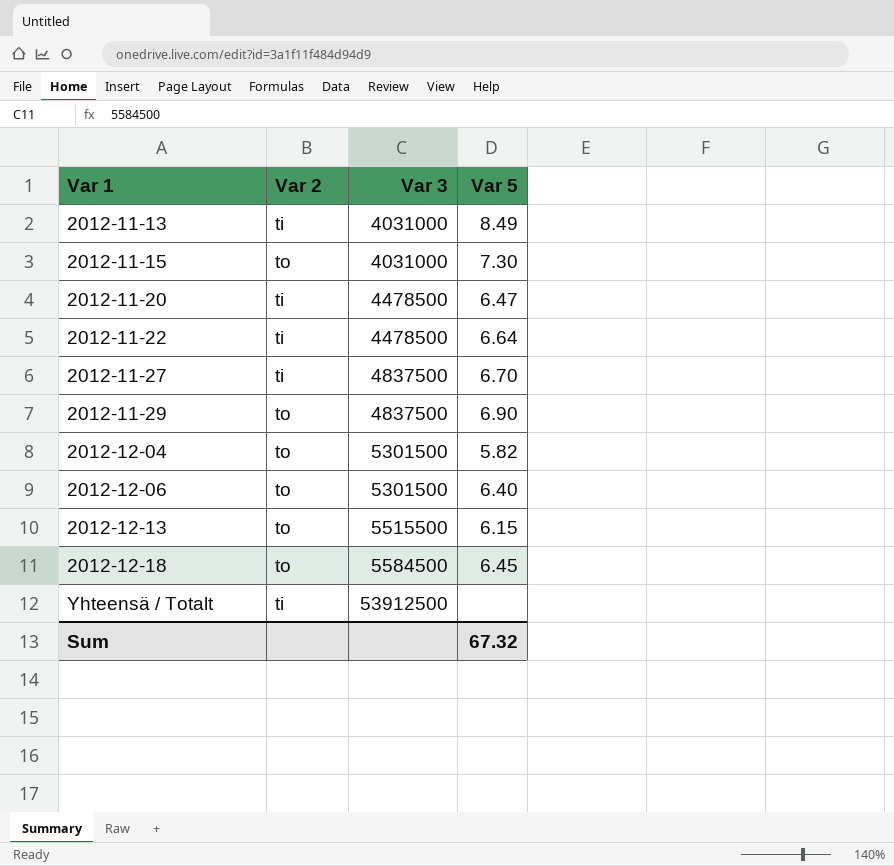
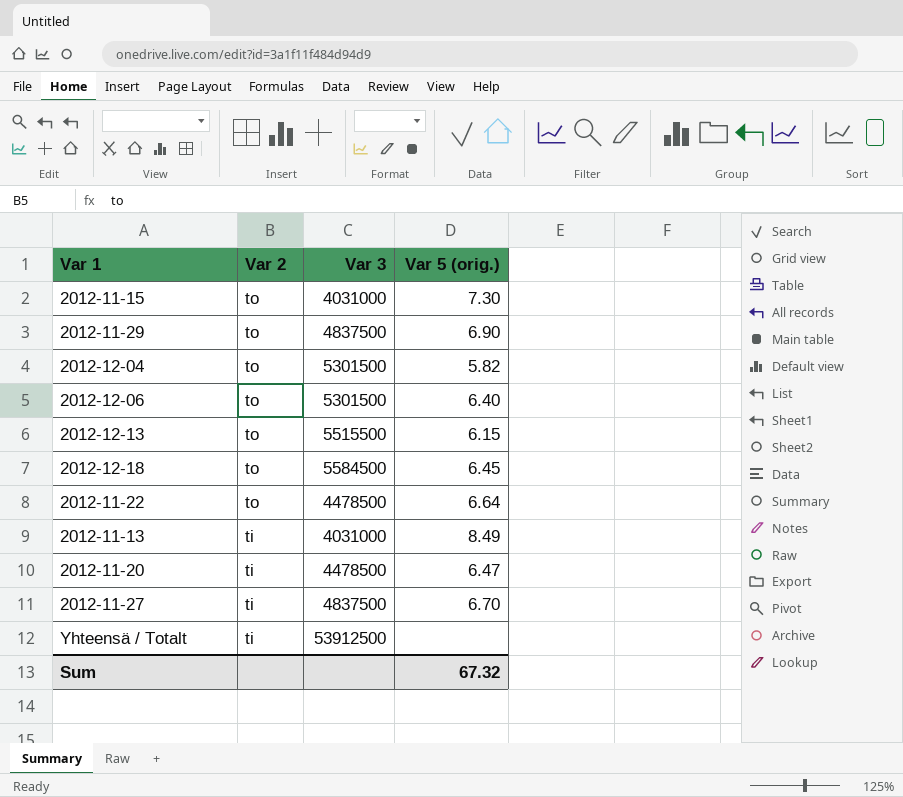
row order: Var 1 ascending -> Var 2 descending
column name: Var 5 -> Var 5 (orig.)
2012-11-22 | Var 2: ti -> to

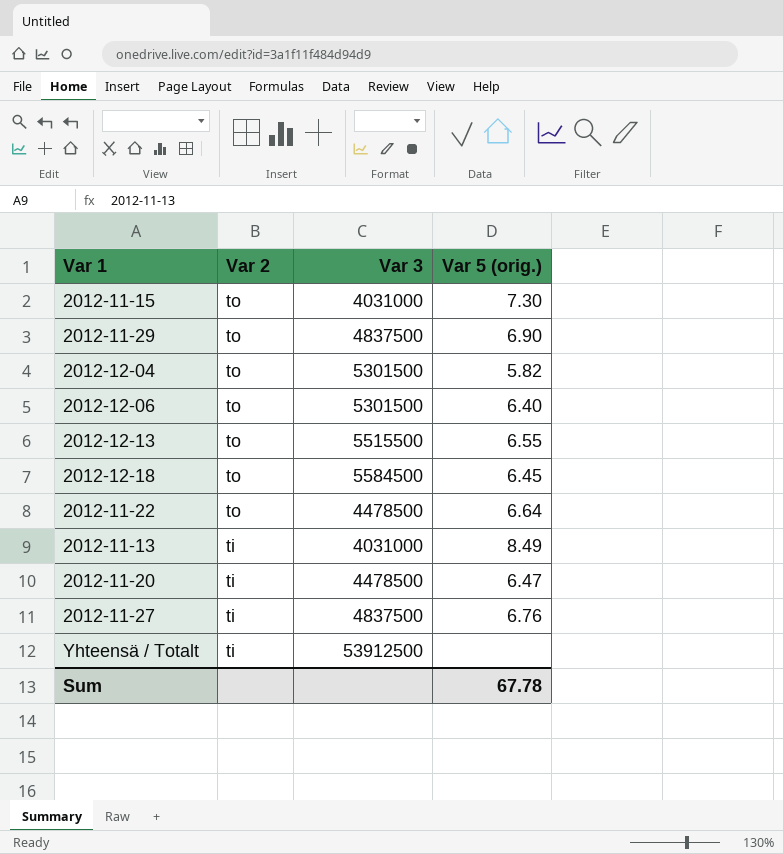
2012-12-13 | Var 5 (orig.): 6.15 -> 6.55
2012-11-27 | Var 5 (orig.): 6.70 -> 6.76
Sum | Var 5 (orig.): 67.32 -> 67.78

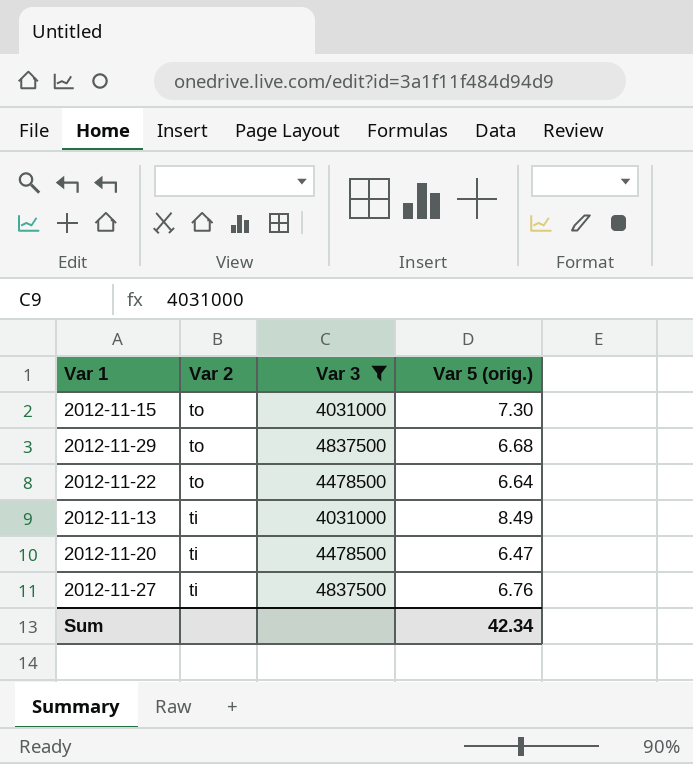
filter: none -> Var 3 <= 4837500
2012-11-29 | Var 5 (orig.): 6.90 -> 6.68
Sum | Var 5 (orig.): 67.78 -> 42.34

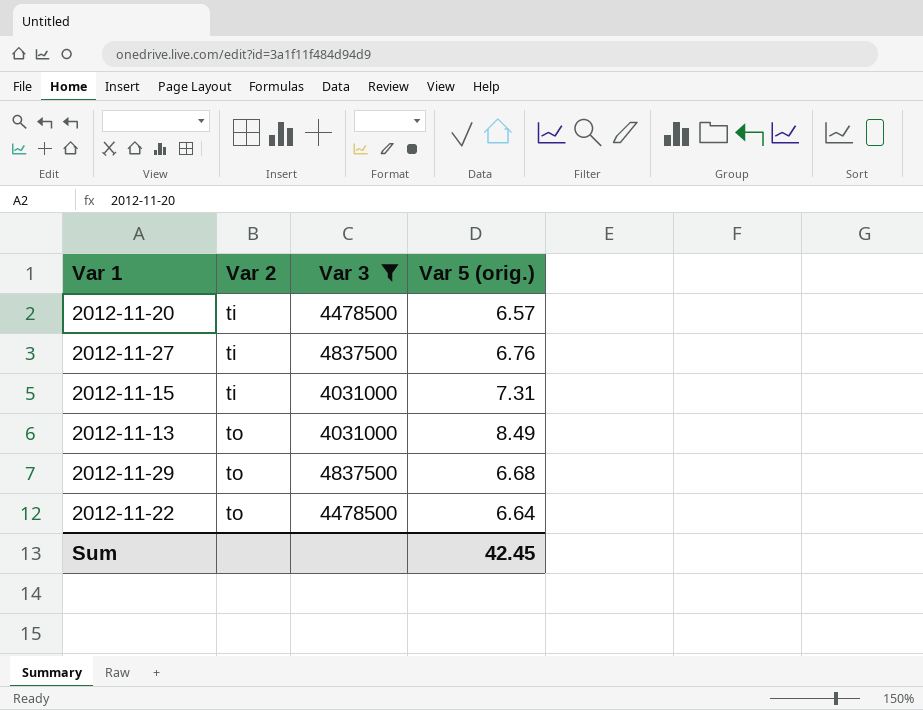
row order: Var 2 descending -> Var 2 ascending
2012-11-20 | Var 5 (orig.): 6.47 -> 6.57
2012-11-15 | Var 2: to -> ti
2012-11-15 | Var 5 (orig.): 7.30 -> 7.31
2012-11-13 | Var 2: ti -> to
Sum | Var 5 (orig.): 42.34 -> 42.45

